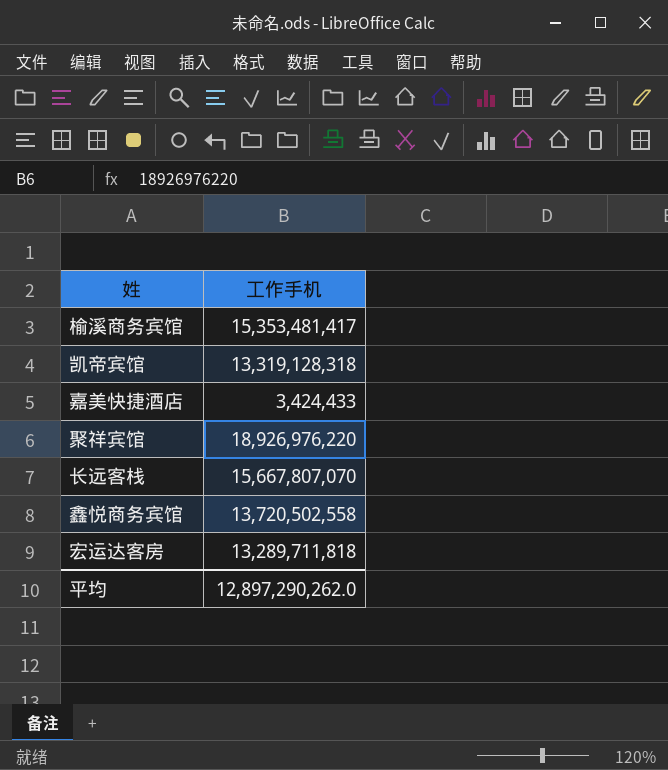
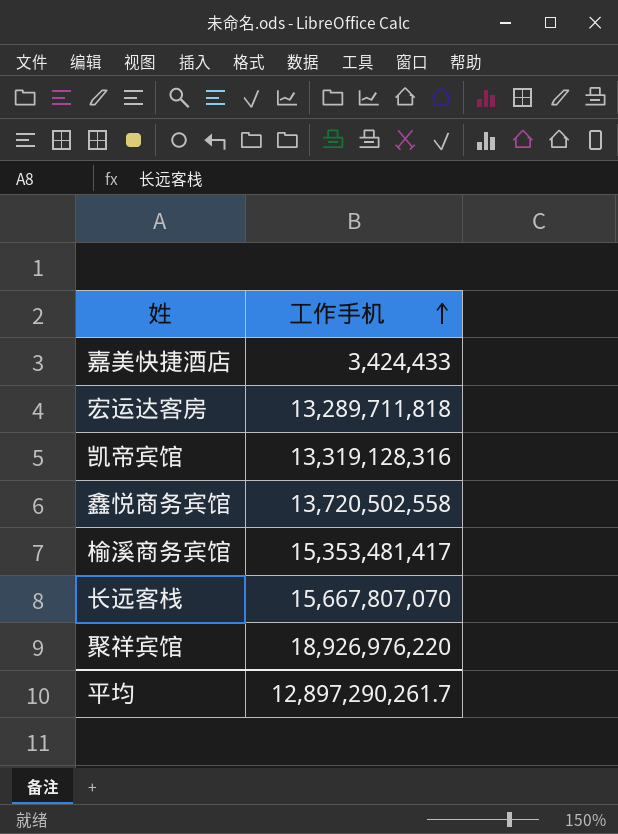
row order: none -> 工作手机 ascending
凯帝宾馆 | 工作手机: 13,319,128,318 -> 13,319,128,316
平均 | 工作手机: 12,897,290,262.0 -> 12,897,290,261.7

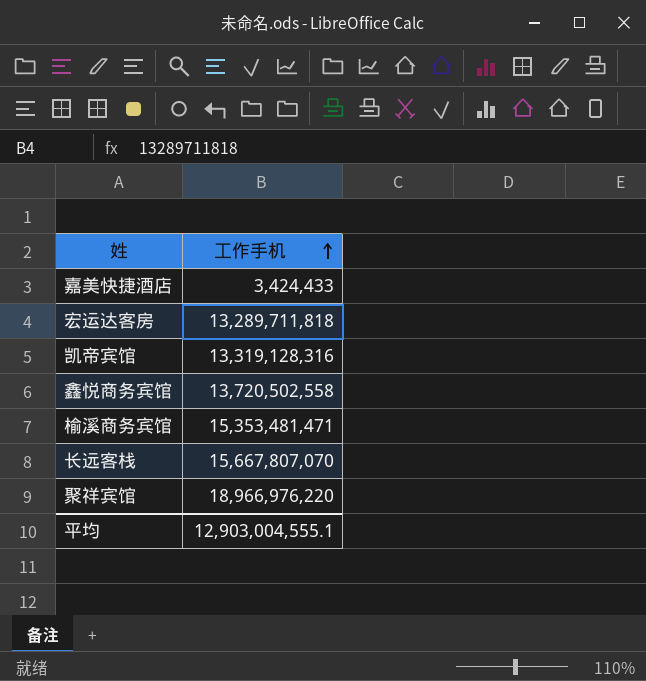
榆溪商务宾馆 | 工作手机: 15,353,481,417 -> 15,353,481,471
聚祥宾馆 | 工作手机: 18,926,976,220 -> 18,966,976,220
平均 | 工作手机: 12,897,290,261.7 -> 12,903,004,555.1

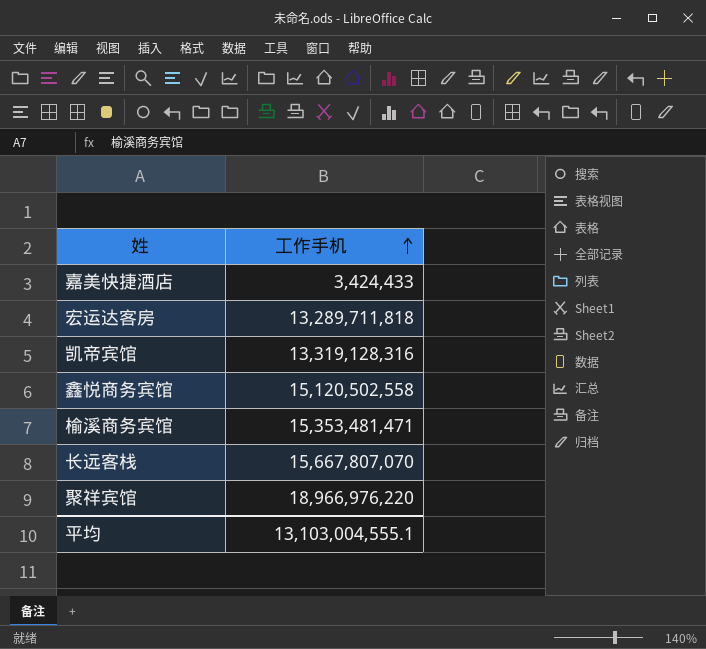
鑫悦商务宾馆 | 工作手机: 13,720,502,558 -> 15,120,502,558
平均 | 工作手机: 12,903,004,555.1 -> 13,103,004,555.1

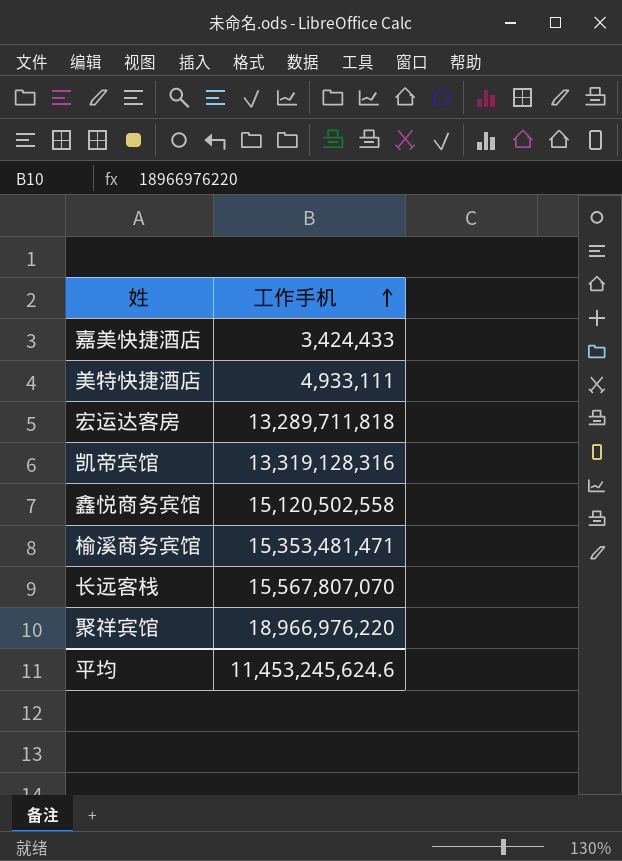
row 美特快捷酒店: none -> 4,933,111
长远客栈 | 工作手机: 15,667,807,070 -> 15,567,807,070
平均 | 工作手机: 13,103,004,555.1 -> 11,453,245,624.6

